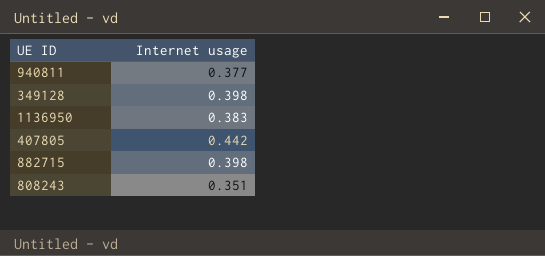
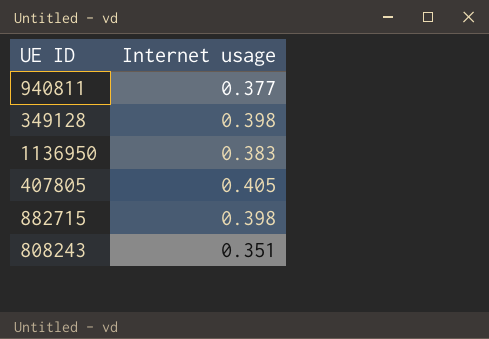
407805 | Internet usage: 0.442 -> 0.405

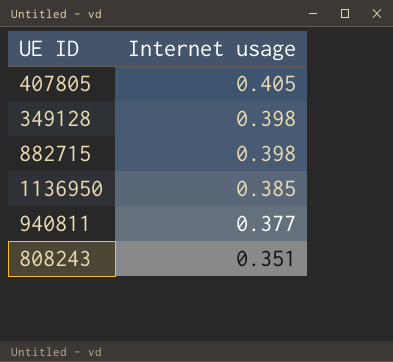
row order: none -> Internet usage descending
1136950 | Internet usage: 0.383 -> 0.385

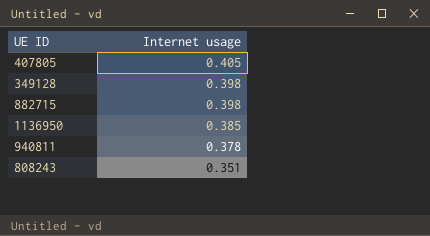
940811 | Internet usage: 0.377 -> 0.378

